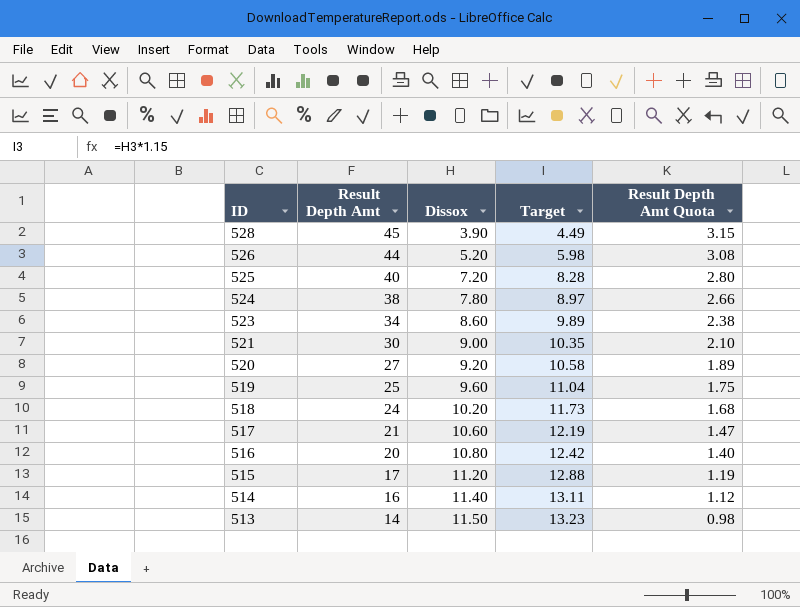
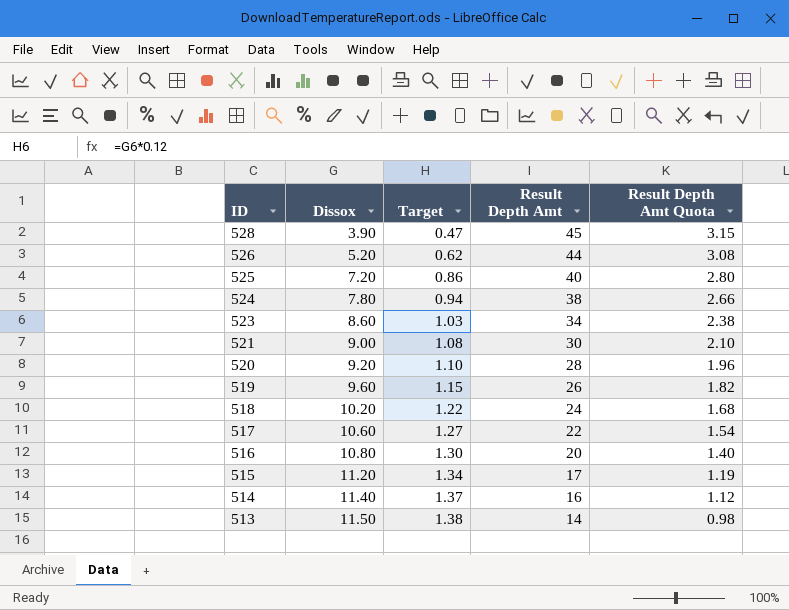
column Target | formula: [Dissox] * 1.15 -> [Dissox] * 0.12
column Result Depth Amt | position: 2 -> 4
520 | Result Depth Amt: 27 -> 28
520 | Result Depth Amt Quota: 1.89 -> 1.96
519 | Result Depth Amt: 25 -> 26
519 | Result Depth Amt Quota: 1.75 -> 1.82
517 | Result Depth Amt: 21 -> 22
517 | Result Depth Amt Quota: 1.47 -> 1.54

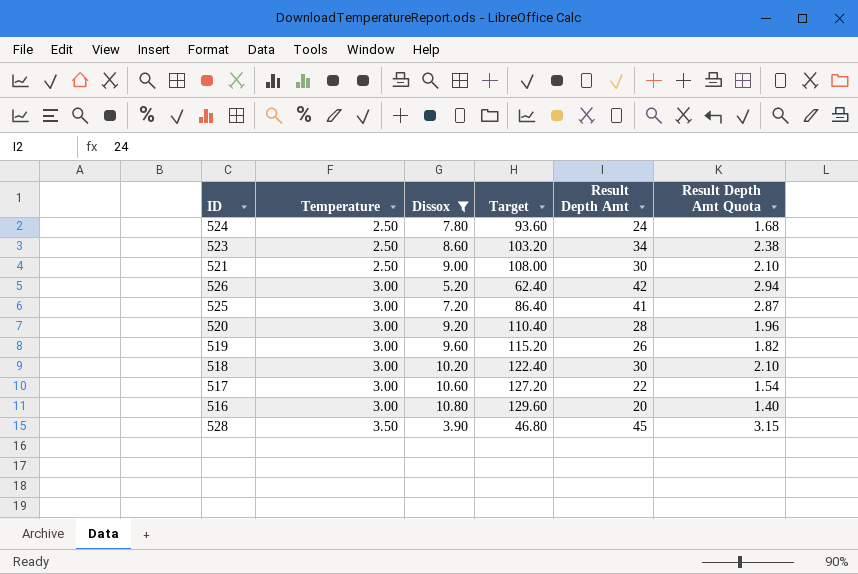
filter: none -> Dissox <= 10.80
row order: ID descending -> Temperature ascending
column Temperature | position: none -> 2
column Target | formula: [Dissox] * 0.12 -> [Dissox] * 12
524 | Result Depth Amt: 38 -> 24
524 | Result Depth Amt Quota: 2.66 -> 1.68
526 | Result Depth Amt: 44 -> 42
526 | Result Depth Amt Quota: 3.08 -> 2.94
525 | Result Depth Amt: 40 -> 41
525 | Result Depth Amt Quota: 2.80 -> 2.87
518 | Result Depth Amt: 24 -> 30
518 | Result Depth Amt Quota: 1.68 -> 2.10

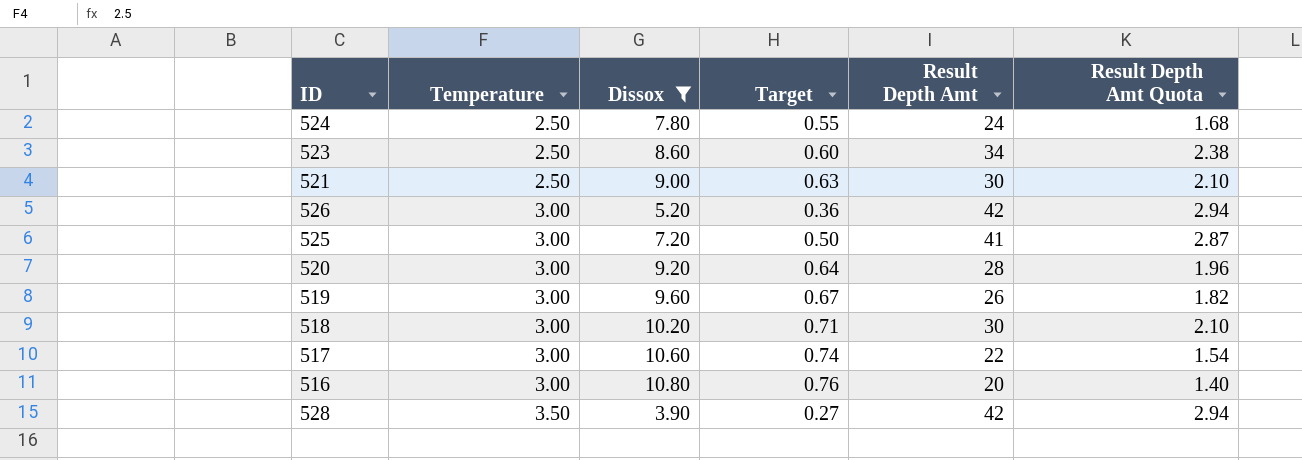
column Target | formula: [Dissox] * 12 -> [Dissox] * 0.07
528 | Result Depth Amt: 45 -> 42
528 | Result Depth Amt Quota: 3.15 -> 2.94

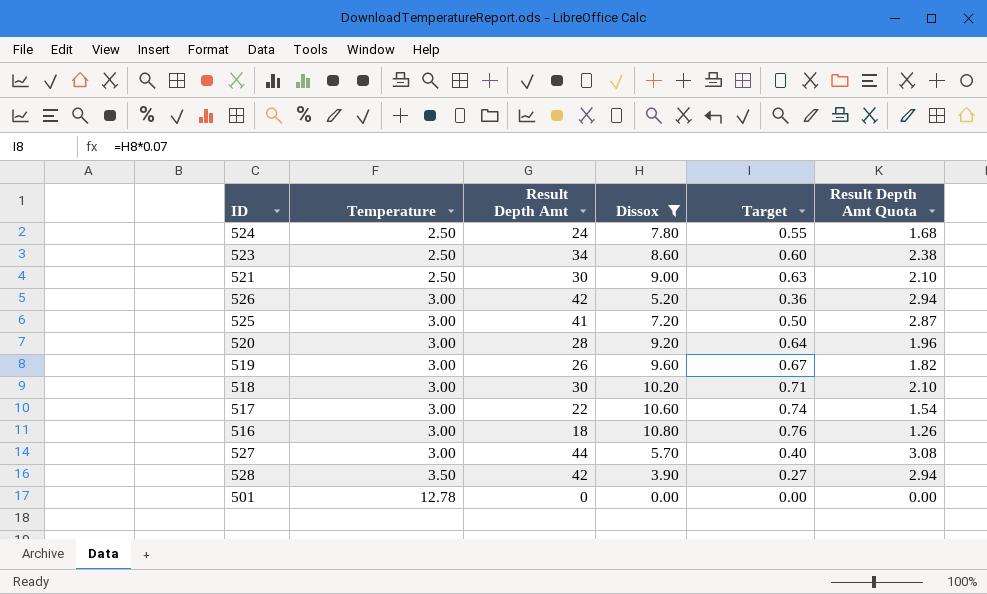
column Result Depth Amt | position: 5 -> 3
516 | Result Depth Amt: 20 -> 18
516 | Result Depth Amt Quota: 1.40 -> 1.26
row 527: none -> 3.00 | 44 | 5.70 | 0.40 | 3.08
row 501: none -> 12.78 | 0 | 0.00 | 0.00 | 0.00

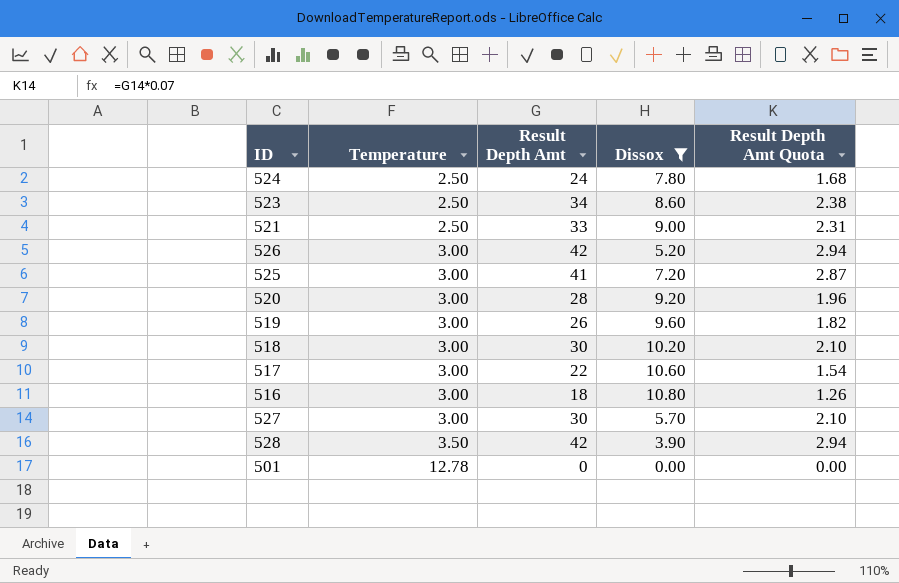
column Target | formula: [Dissox] * 0.07 -> none
521 | Result Depth Amt: 30 -> 33
521 | Result Depth Amt Quota: 2.10 -> 2.31
527 | Result Depth Amt: 44 -> 30
527 | Result Depth Amt Quota: 3.08 -> 2.10

